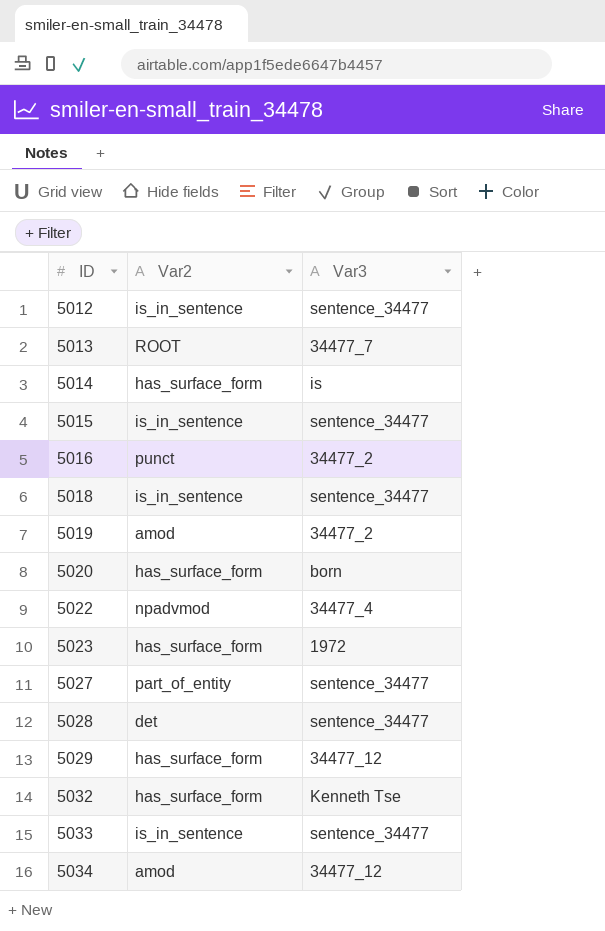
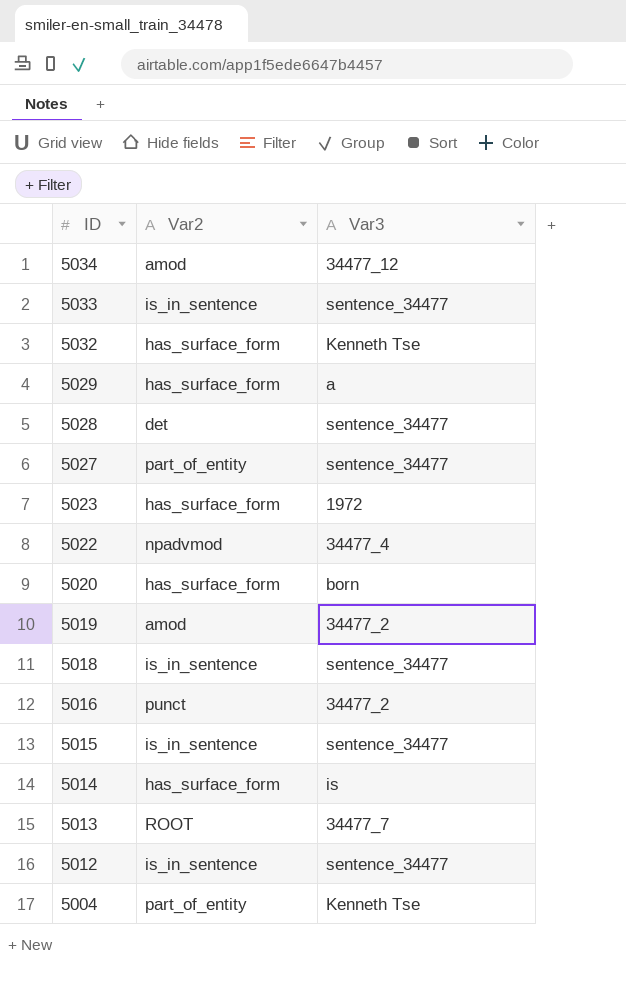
row order: ID ascending -> ID descending
5029 | Var3: 34477_12 -> a
row 5004: none -> part_of_entity | Kenneth Tse

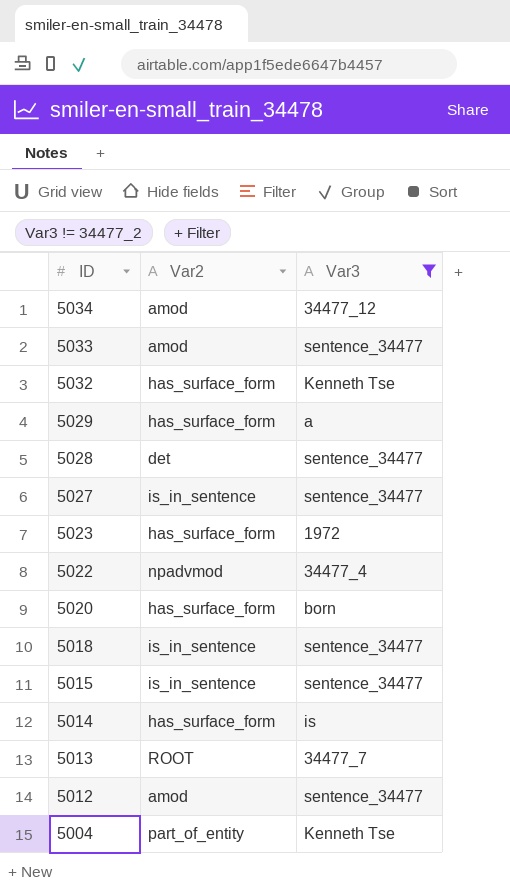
filter: none -> Var3 != 34477_2
5033 | Var2: is_in_sentence -> amod
5027 | Var2: part_of_entity -> is_in_sentence
5012 | Var2: is_in_sentence -> amod

